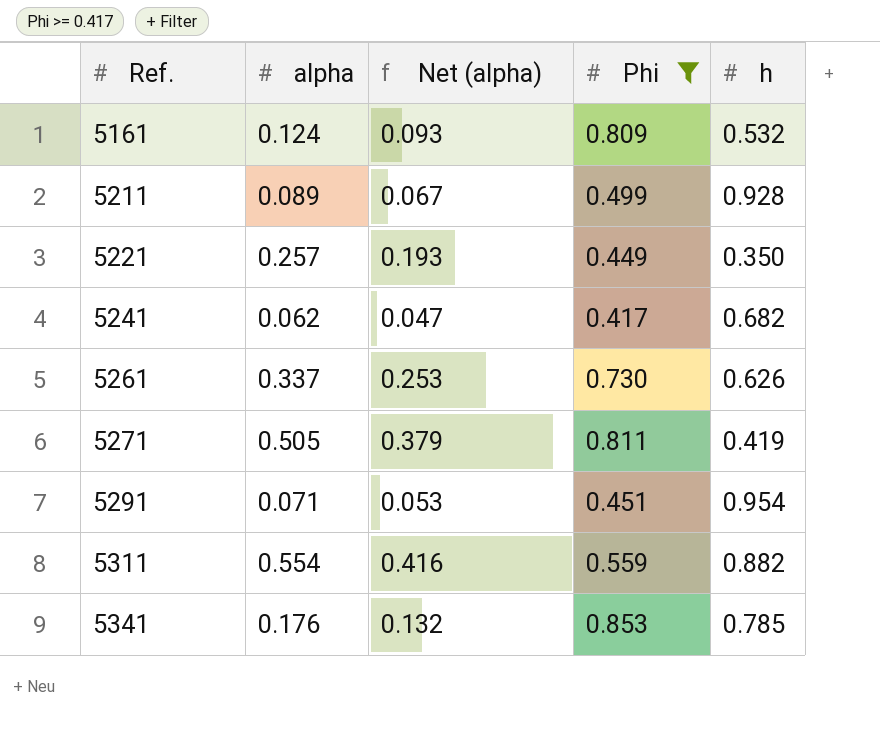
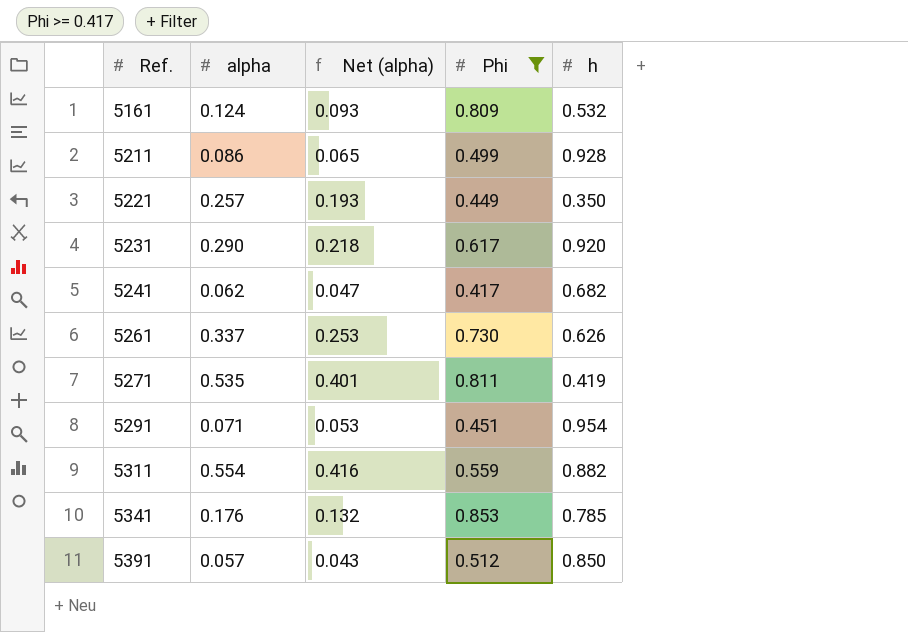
5211 | alpha: 0.089 -> 0.086
5211 | Net (alpha): 0.067 -> 0.065
row 5231: none -> 0.290 | 0.218 | 0.617 | 0.920
5271 | alpha: 0.505 -> 0.535
5271 | Net (alpha): 0.379 -> 0.401
row 5391: none -> 0.057 | 0.043 | 0.512 | 0.850

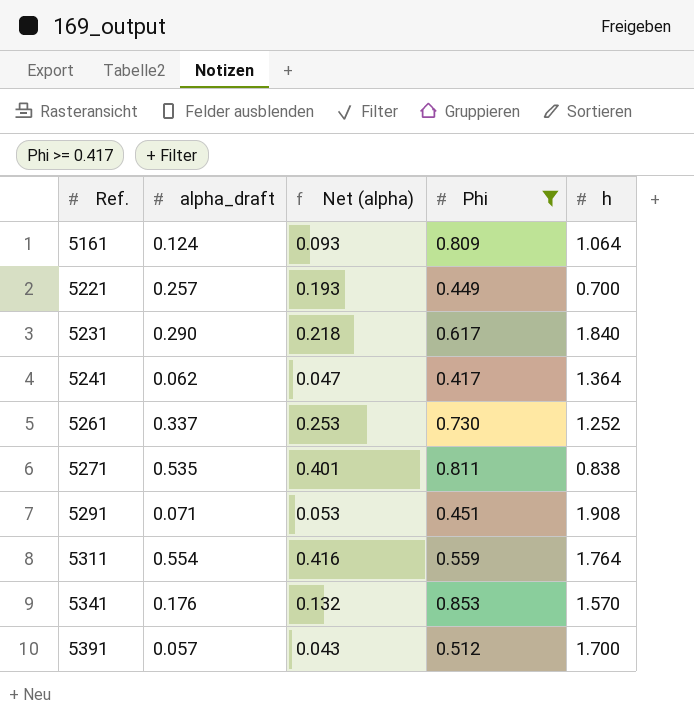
column name: alpha -> alpha_draft
row 5211: 0.086 | 0.065 | 0.499 | 0.928 -> none
5161 | h: 0.532 -> 1.064
5221 | h: 0.350 -> 0.700
5231 | h: 0.920 -> 1.840
5241 | h: 0.682 -> 1.364
5261 | h: 0.626 -> 1.252
5271 | h: 0.419 -> 0.838
5291 | h: 0.954 -> 1.908
5311 | h: 0.882 -> 1.764
5341 | h: 0.785 -> 1.570
5391 | h: 0.850 -> 1.700

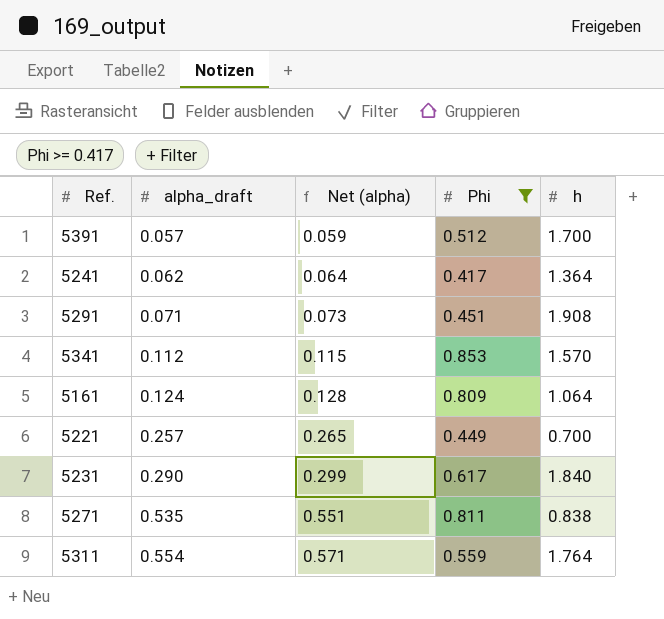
row order: Ref. ascending -> alpha_draft ascending
column Net (alpha) | formula: [alpha_draft] * 0.75 -> [alpha_draft] * 1.03
row 5261: 0.337 | 0.253 | 0.730 | 1.252 -> none
5341 | alpha_draft: 0.176 -> 0.112

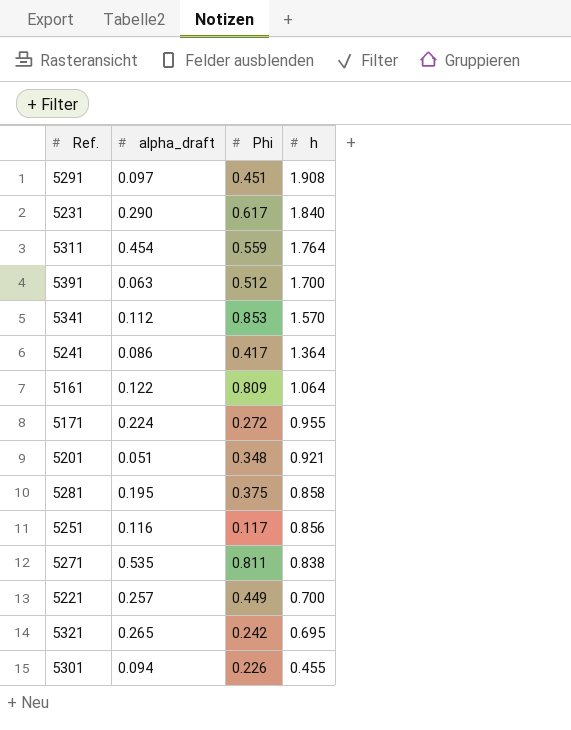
filter: Phi >= 0.417 -> none
row order: alpha_draft ascending -> h descending
column Net (alpha) | formula: [alpha_draft] * 1.03 -> none
5291 | alpha_draft: 0.071 -> 0.097
5311 | alpha_draft: 0.554 -> 0.454
5391 | alpha_draft: 0.057 -> 0.063
5241 | alpha_draft: 0.062 -> 0.086
5161 | alpha_draft: 0.124 -> 0.122

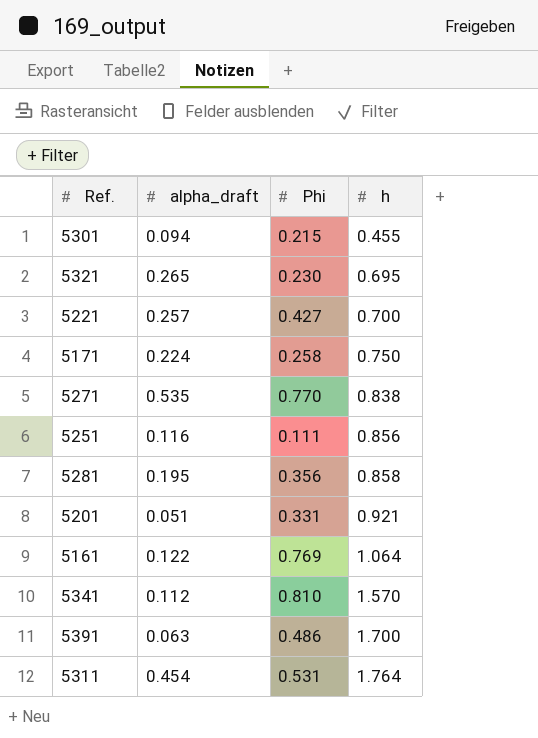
row order: h descending -> h ascending
row 5291: 0.097 | 0.451 | 1.908 -> none
row 5231: 0.290 | 0.617 | 1.840 -> none
row 5241: 0.086 | 0.417 | 1.364 -> none
5301 | Phi: 0.226 -> 0.215
5321 | Phi: 0.242 -> 0.230
5221 | Phi: 0.449 -> 0.427
5171 | Phi: 0.272 -> 0.258
5171 | h: 0.955 -> 0.750
5271 | Phi: 0.811 -> 0.770
5251 | Phi: 0.117 -> 0.111
5281 | Phi: 0.375 -> 0.356
5201 | Phi: 0.348 -> 0.331
5161 | Phi: 0.809 -> 0.769
5341 | Phi: 0.853 -> 0.810
5391 | Phi: 0.512 -> 0.486
5311 | Phi: 0.559 -> 0.531

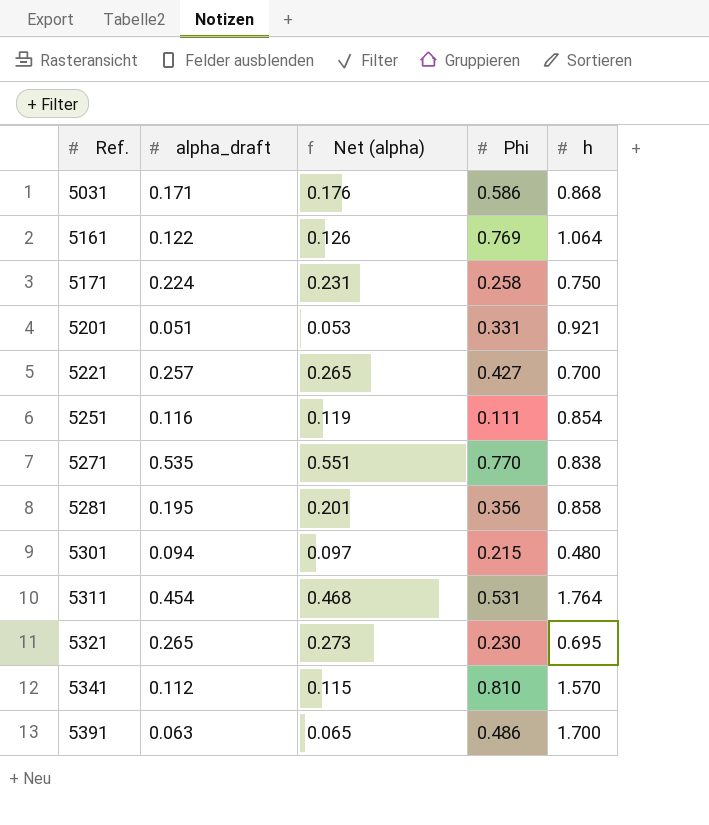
row order: h ascending -> Ref. ascending
column Net (alpha) | formula: none -> [alpha_draft] * 1.03
row 5031: none -> 0.171 | 0.176 | 0.586 | 0.868
5251 | h: 0.856 -> 0.854
5301 | h: 0.455 -> 0.480

